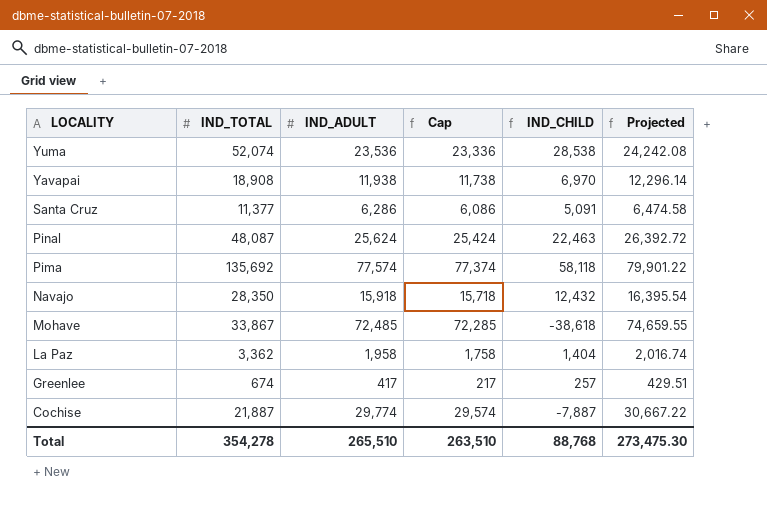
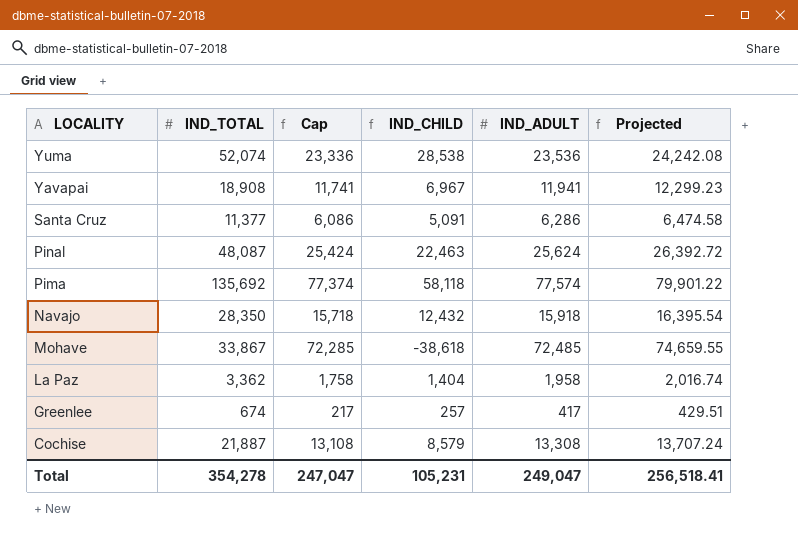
column IND_ADULT | position: 3 -> 5
Yavapai | Cap: 11,738 -> 11,741
Yavapai | IND_CHILD: 6,970 -> 6,967
Yavapai | IND_ADULT: 11,938 -> 11,941
Yavapai | Projected: 12,296.14 -> 12,299.23
Cochise | Cap: 29,574 -> 13,108
Cochise | IND_CHILD: -7,887 -> 8,579
Cochise | IND_ADULT: 29,774 -> 13,308
Cochise | Projected: 30,667.22 -> 13,707.24
Total | Cap: 263,510 -> 247,047
Total | IND_CHILD: 88,768 -> 105,231
Total | IND_ADULT: 265,510 -> 249,047
Total | Projected: 273,475.30 -> 256,518.41

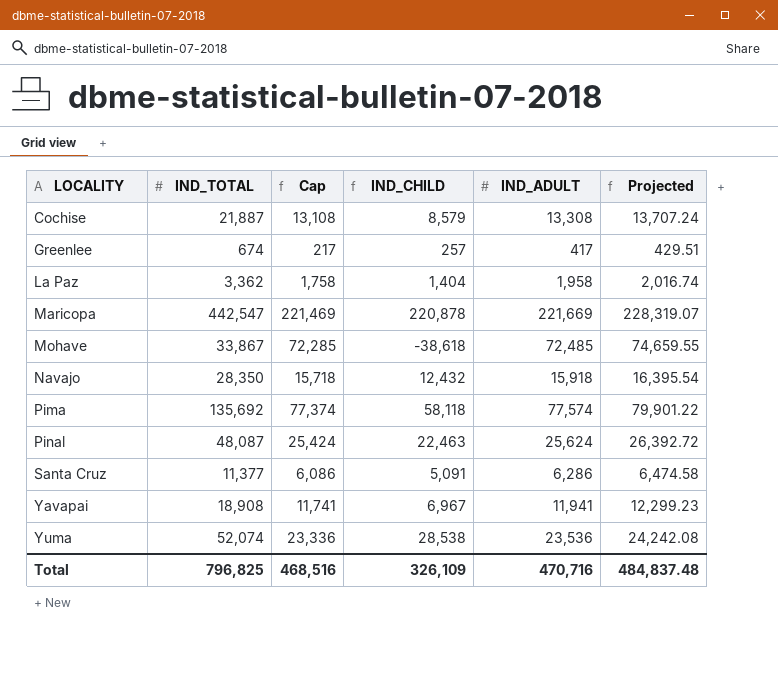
row order: LOCALITY descending -> LOCALITY ascending
row Maricopa: none -> 442,547 | 221,469 | 220,878 | 221,669 | 228,319.07
Total | IND_TOTAL: 354,278 -> 796,825
Total | Cap: 247,047 -> 468,516
Total | IND_CHILD: 105,231 -> 326,109
Total | IND_ADULT: 249,047 -> 470,716
Total | Projected: 256,518.41 -> 484,837.48

